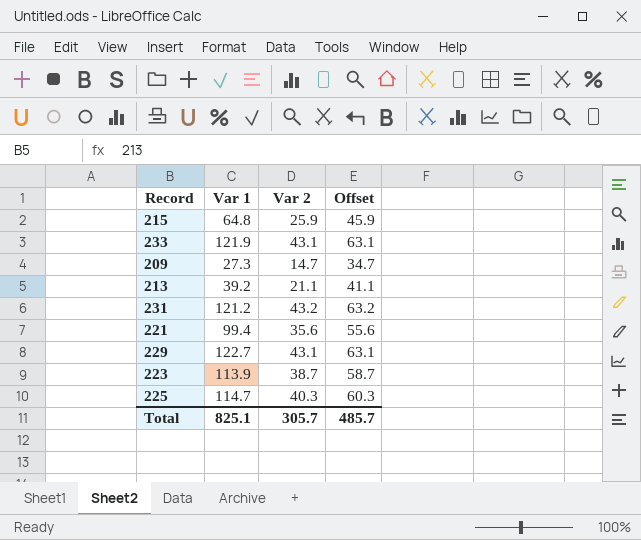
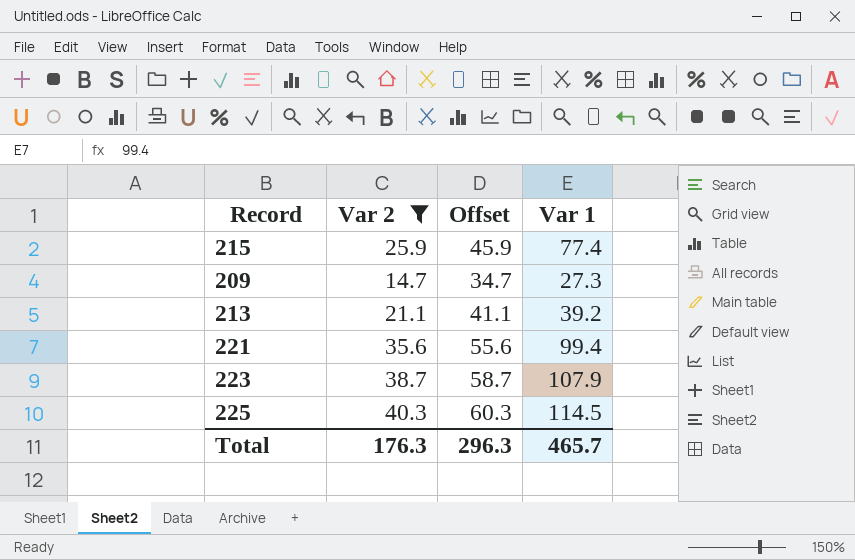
filter: none -> Var 2 <= 40.3
column Var 1 | position: 2 -> 4
215 | Var 1: 64.8 -> 77.4
223 | Var 1: 113.9 -> 107.9
225 | Var 1: 114.7 -> 114.5
Total | Var 2: 305.7 -> 176.3
Total | Offset: 485.7 -> 296.3
Total | Var 1: 825.1 -> 465.7

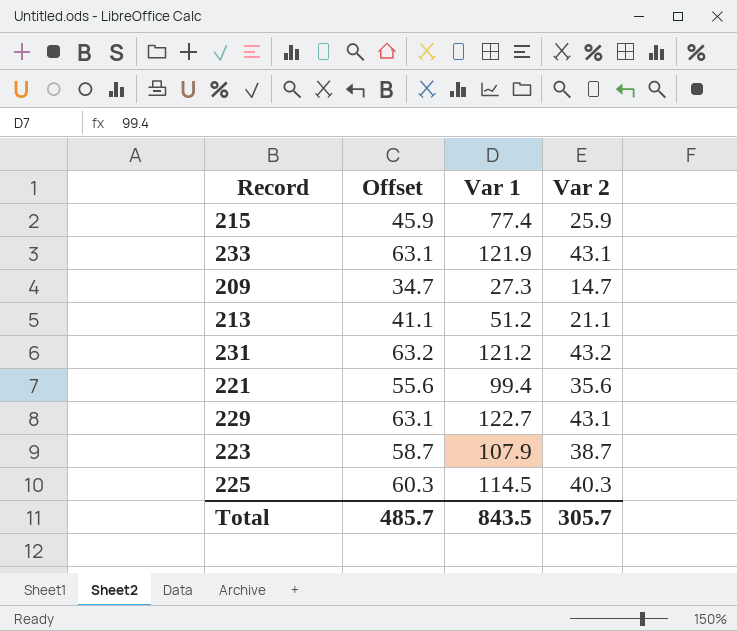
filter: Var 2 <= 40.3 -> none
column Var 2 | position: 2 -> 4
213 | Var 1: 39.2 -> 51.2
Total | Offset: 296.3 -> 485.7
Total | Var 1: 465.7 -> 843.5
Total | Var 2: 176.3 -> 305.7

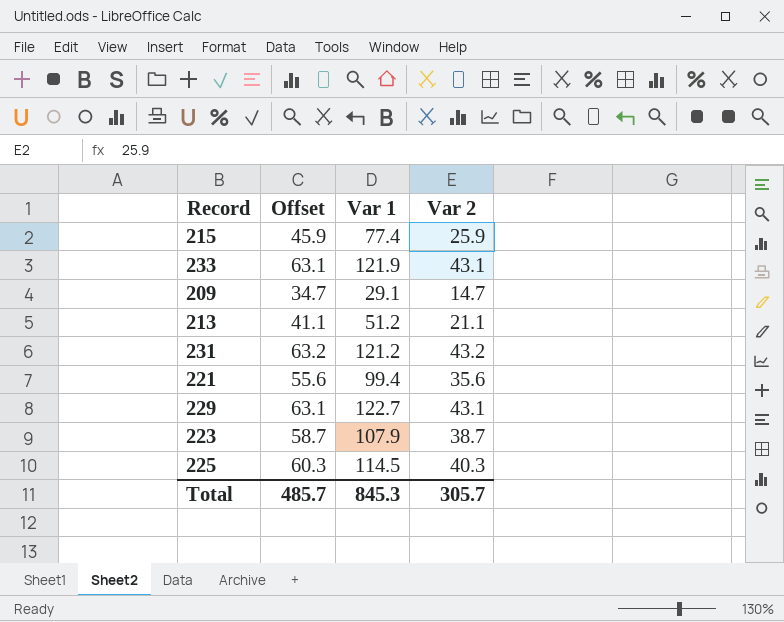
209 | Var 1: 27.3 -> 29.1
Total | Var 1: 843.5 -> 845.3

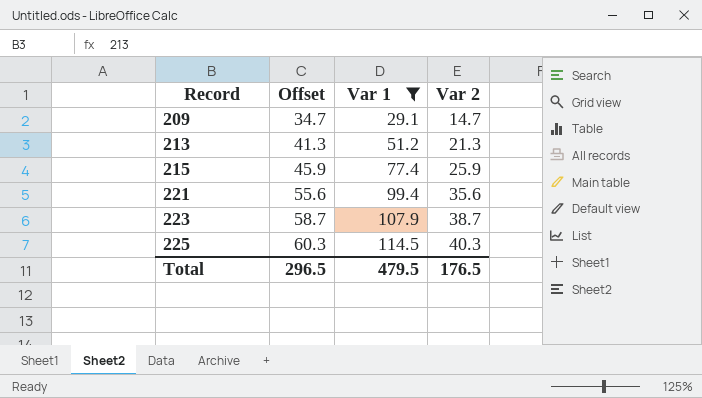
filter: none -> Var 1 <= 114.5
row order: none -> Record ascending
213 | Offset: 41.1 -> 41.3
213 | Var 2: 21.1 -> 21.3
Total | Offset: 485.7 -> 296.5
Total | Var 1: 845.3 -> 479.5
Total | Var 2: 305.7 -> 176.5

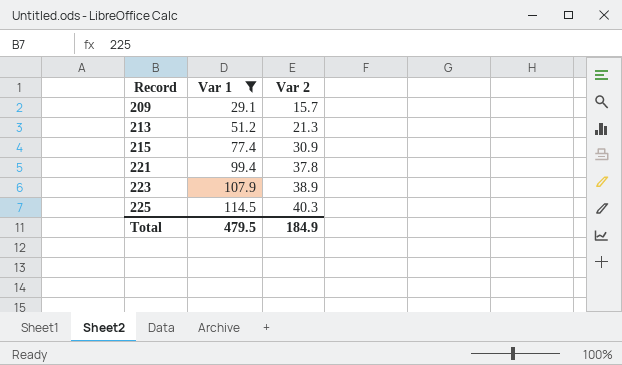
column Offset | formula: [Var 2] + 20 -> none
209 | Var 2: 14.7 -> 15.7
215 | Var 2: 25.9 -> 30.9
221 | Var 2: 35.6 -> 37.8
223 | Var 2: 38.7 -> 38.9
Total | Var 2: 176.5 -> 184.9

